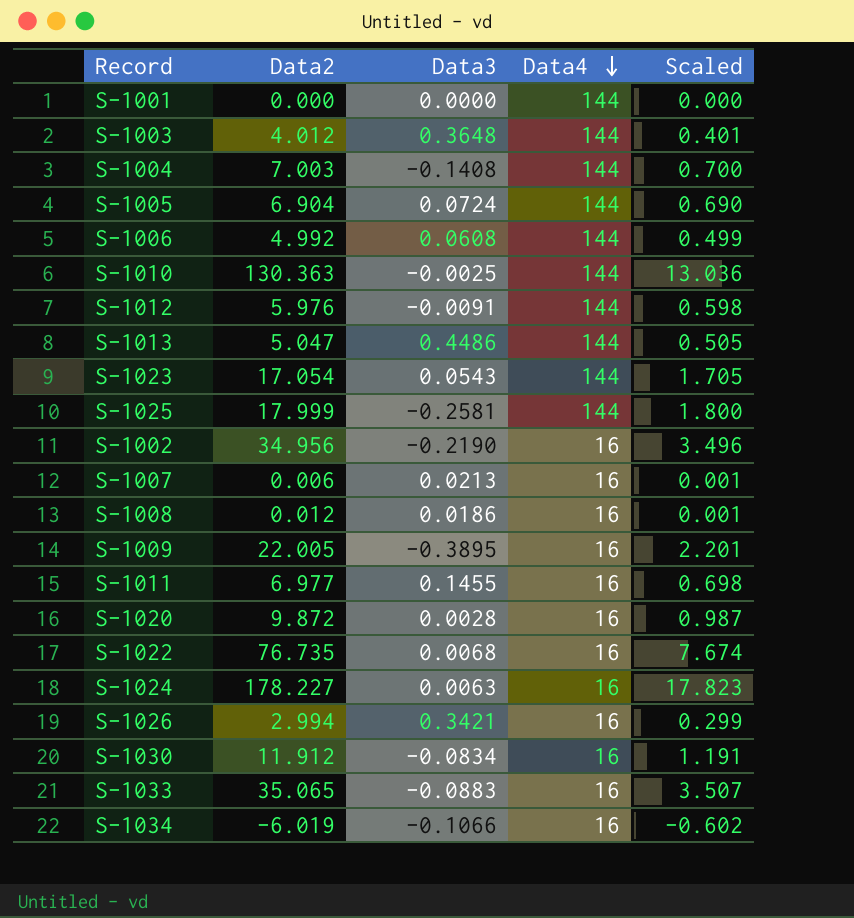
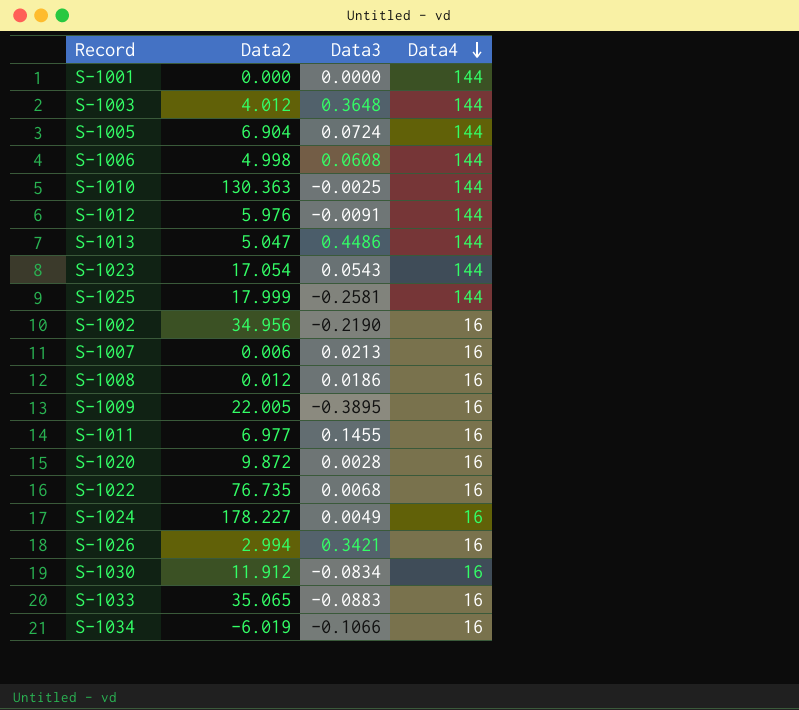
column Scaled | formula: [Data2] * 0.1 -> none
row S-1004: 7.003 | -0.1408 | 144 | 0.700 -> none
S-1006 | Data2: 4.992 -> 4.998
S-1024 | Data3: 0.0063 -> 0.0049

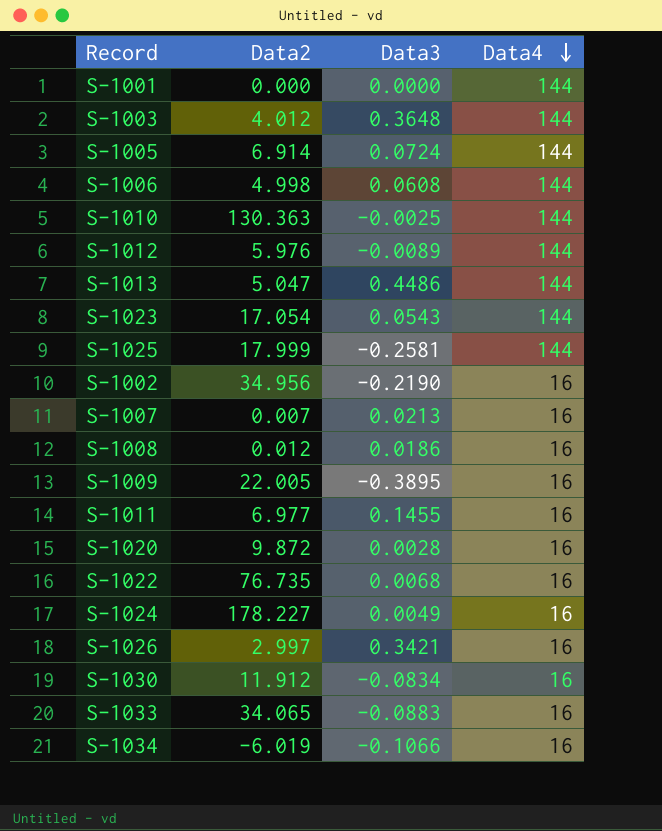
S-1005 | Data2: 6.904 -> 6.914
S-1012 | Data3: -0.0091 -> -0.0089
S-1007 | Data2: 0.006 -> 0.007
S-1026 | Data2: 2.994 -> 2.997
S-1033 | Data2: 35.065 -> 34.065

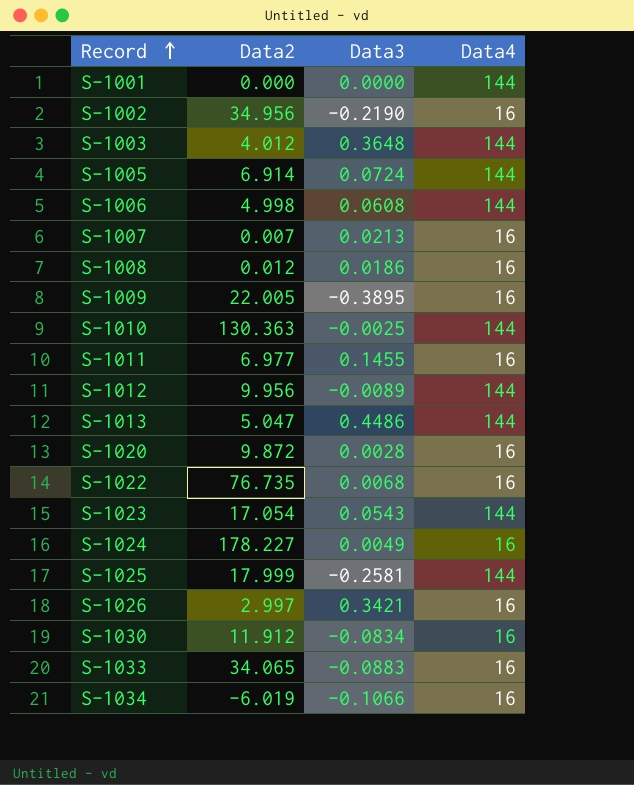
row order: Data4 descending -> Record ascending
S-1012 | Data2: 5.976 -> 9.956

